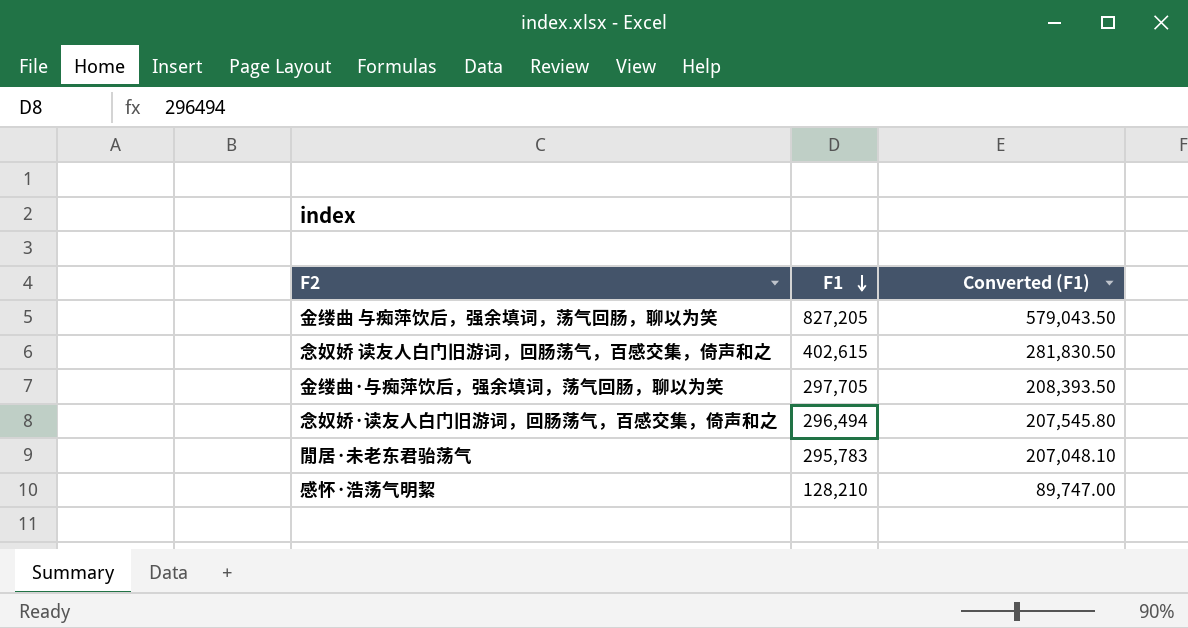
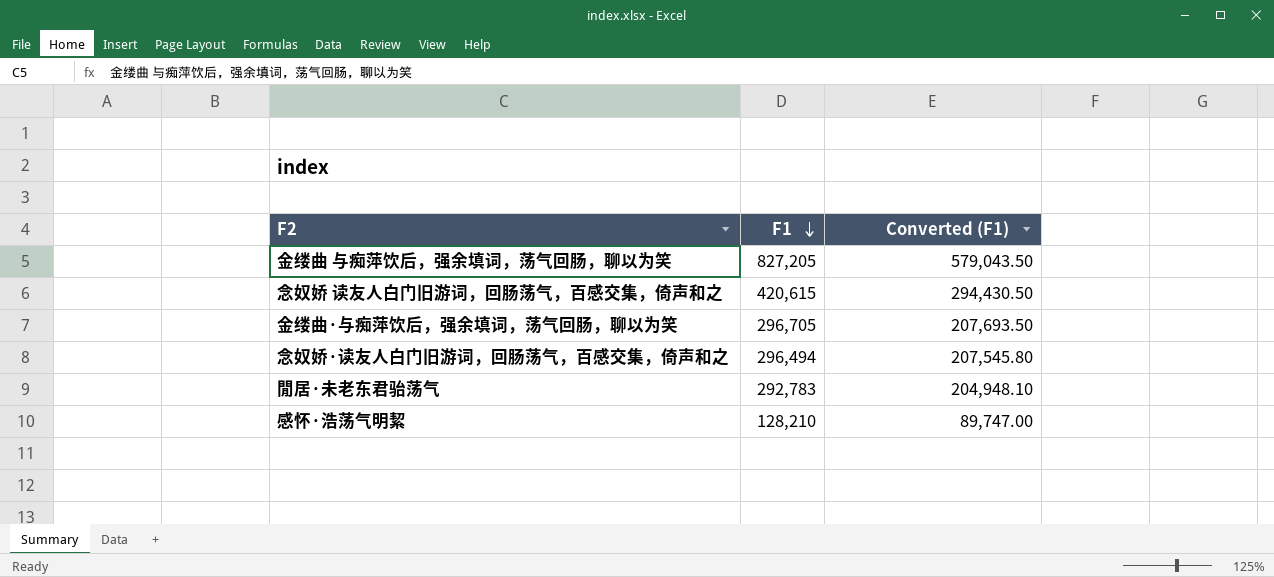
念奴娇 读友人白门旧游词，回肠荡气，百感交集，倚声和之 | F1: 402,615 -> 420,615
念奴娇 读友人白门旧游词，回肠荡气，百感交集，倚声和之 | Converted (F1): 281,830.50 -> 294,430.50
金缕曲·与痴萍饮后，强余填词，荡气回肠，聊以为笑 | F1: 297,705 -> 296,705
金缕曲·与痴萍饮后，强余填词，荡气回肠，聊以为笑 | Converted (F1): 208,393.50 -> 207,693.50
閒居·未老东君骀荡气 | F1: 295,783 -> 292,783
閒居·未老东君骀荡气 | Converted (F1): 207,048.10 -> 204,948.10

